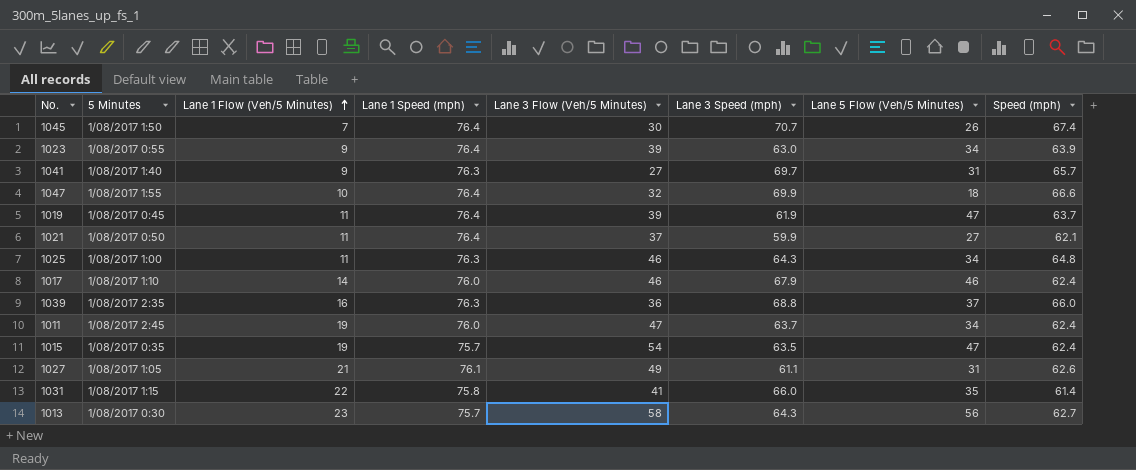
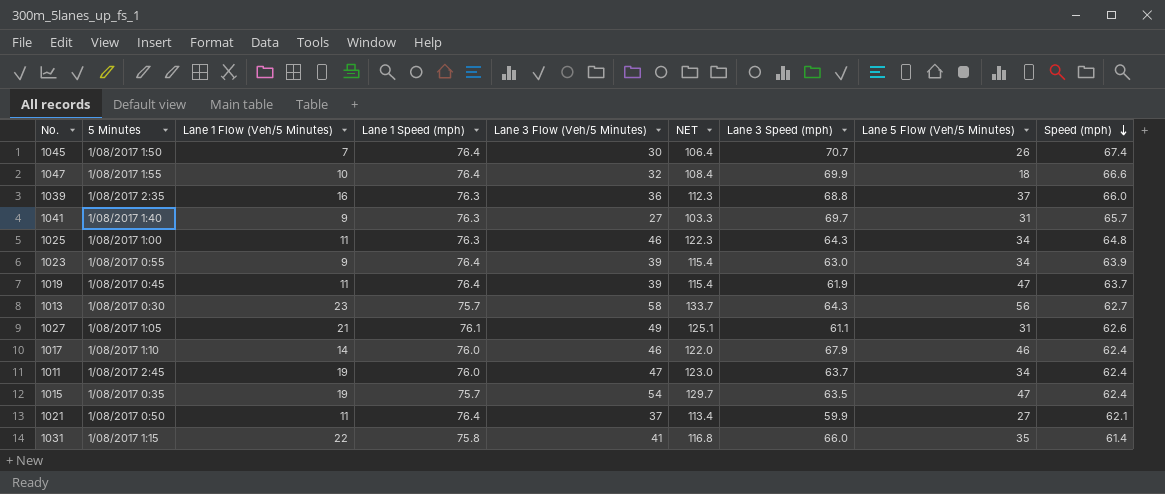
row order: Lane 1 Flow (Veh/5 Minutes) ascending -> Speed (mph) descending
column NET | formula: none -> [Lane 1 Speed (mph)] + [Lane 3 Flow (Veh/5 Minutes)]

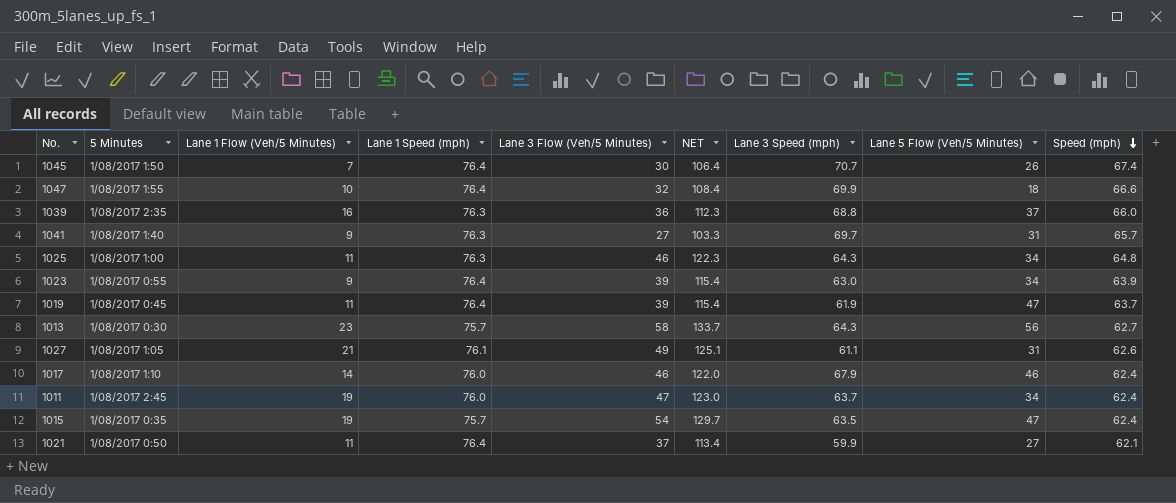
row 1031: 1/08/2017 1:15 | 22 | 75.8 | 41 | 116.8 | 66.0 | 35 | 61.4 -> none

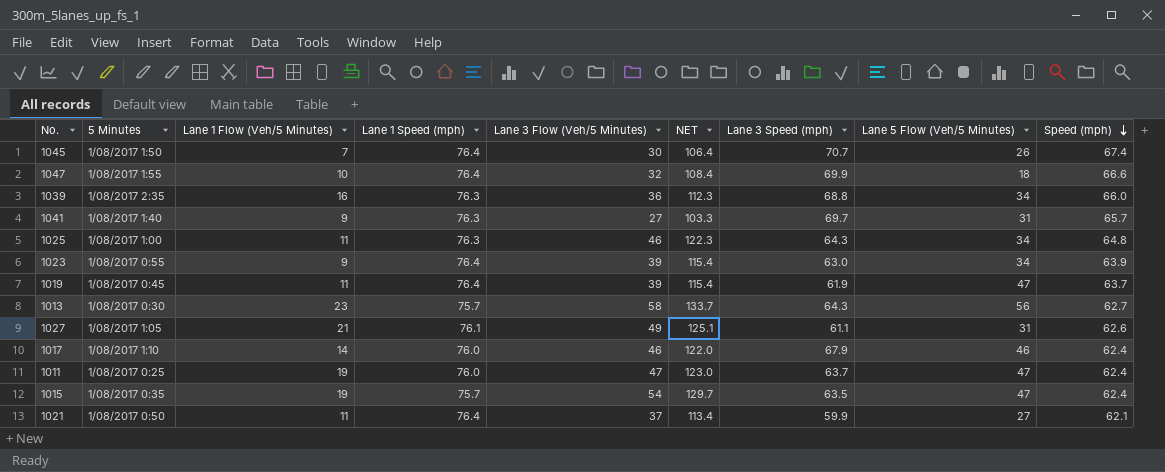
1039 | Lane 5 Flow (Veh/5 Minutes): 37 -> 34
1011 | 5 Minutes: 1/08/2017 2:45 -> 1/08/2017 0:25
1011 | Lane 5 Flow (Veh/5 Minutes): 34 -> 47

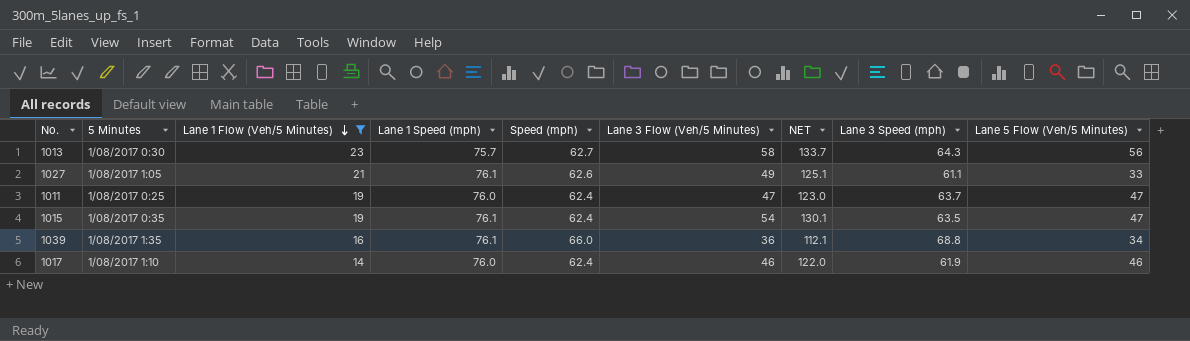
filter: none -> Lane 1 Flow (Veh/5 Minutes) >= 14
row order: Speed (mph) descending -> Lane 1 Flow (Veh/5 Minutes) descending
column Speed (mph) | position: 9 -> 5
1027 | Lane 5 Flow (Veh/5 Minutes): 31 -> 33
1015 | Lane 1 Speed (mph): 75.7 -> 76.1
1015 | NET: 129.7 -> 130.1
1039 | 5 Minutes: 1/08/2017 2:35 -> 1/08/2017 1:35
1039 | Lane 1 Speed (mph): 76.3 -> 76.1
1039 | NET: 112.3 -> 112.1
1017 | Lane 3 Speed (mph): 67.9 -> 61.9

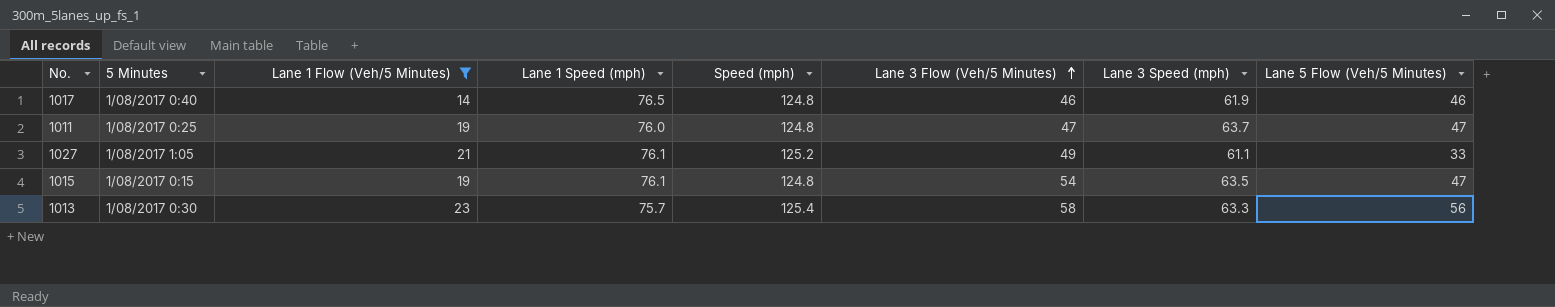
row order: Lane 1 Flow (Veh/5 Minutes) descending -> Lane 3 Flow (Veh/5 Minutes) ascending
column NET | formula: [Lane 1 Speed (mph)] + [Lane 3 Flow (Veh/5 Minutes)] -> none
row 1039: 1/08/2017 1:35 | 16 | 76.1 | 66.0 | 36 | 112.1 | 68.8 | 34 -> none
1017 | 5 Minutes: 1/08/2017 1:10 -> 1/08/2017 0:40
1017 | Lane 1 Speed (mph): 76.0 -> 76.5
1017 | Speed (mph): 62.4 -> 124.8
1011 | Speed (mph): 62.4 -> 124.8
1027 | Speed (mph): 62.6 -> 125.2
1015 | 5 Minutes: 1/08/2017 0:35 -> 1/08/2017 0:15
1015 | Speed (mph): 62.4 -> 124.8
1013 | Speed (mph): 62.7 -> 125.4
1013 | Lane 3 Speed (mph): 64.3 -> 63.3

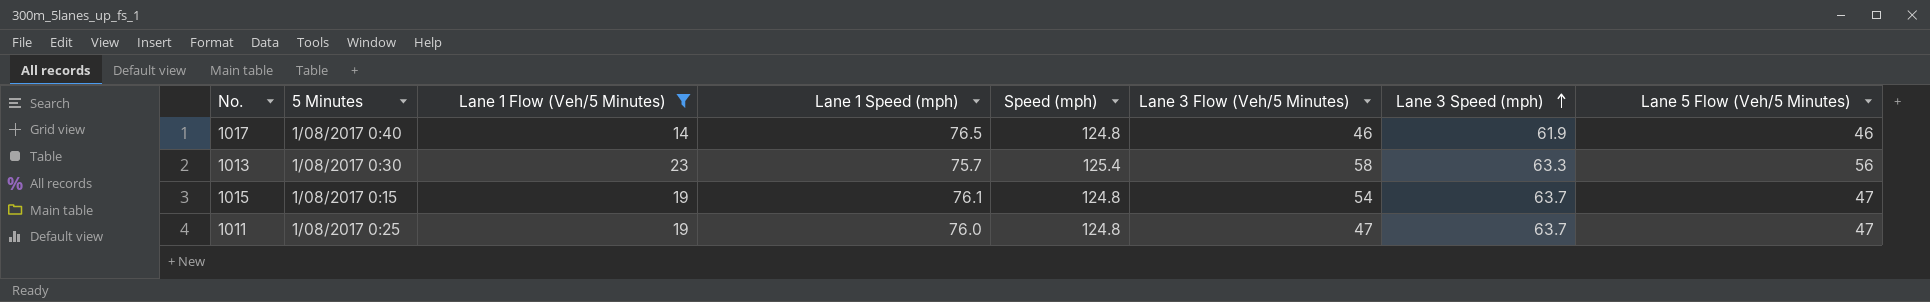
row order: Lane 3 Flow (Veh/5 Minutes) ascending -> Lane 3 Speed (mph) ascending
row 1027: 1/08/2017 1:05 | 21 | 76.1 | 125.2 | 49 | 61.1 | 33 -> none
1015 | Lane 3 Speed (mph): 63.5 -> 63.7

